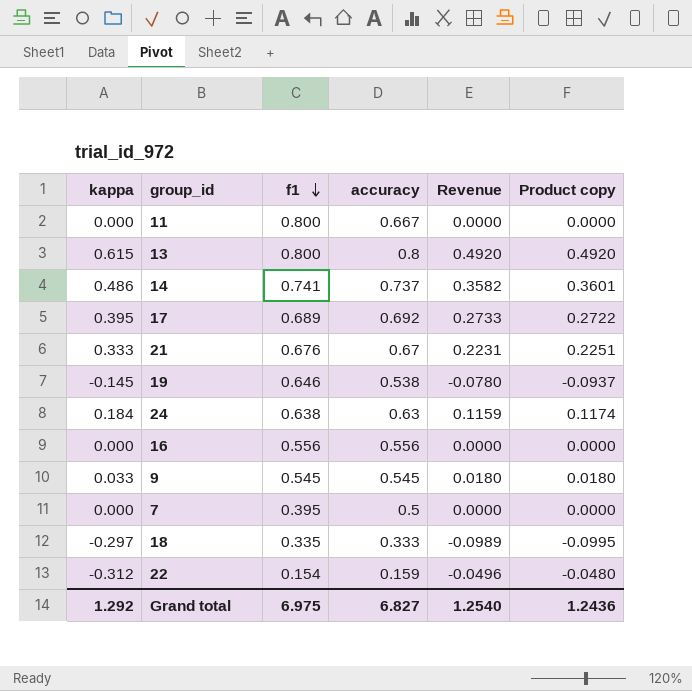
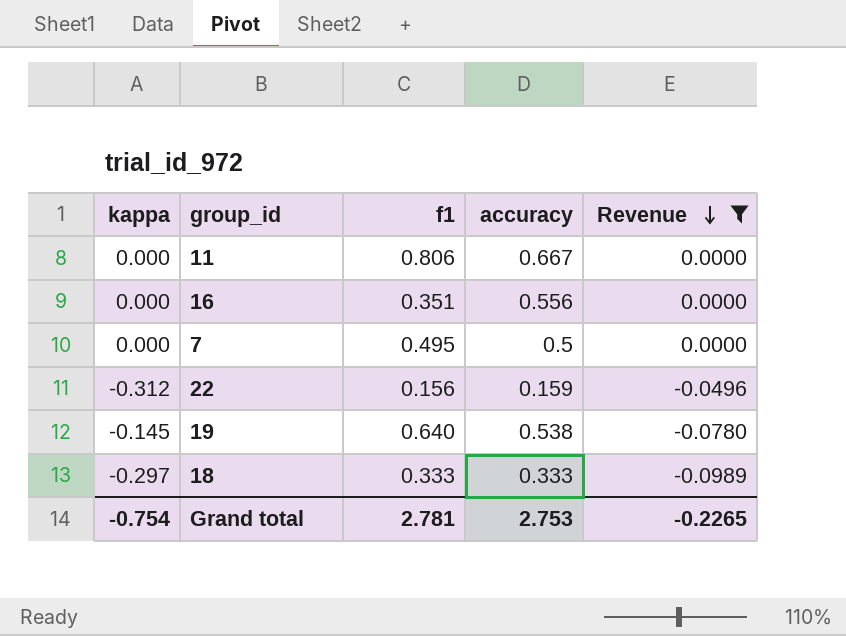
filter: none -> Revenue <= 0.0000
row order: f1 descending -> Revenue descending
column Product copy | formula: [kappa] * [f1] -> none
11 | f1: 0.800 -> 0.806
16 | f1: 0.556 -> 0.351
7 | f1: 0.395 -> 0.495
22 | f1: 0.154 -> 0.156
19 | f1: 0.646 -> 0.640
18 | f1: 0.335 -> 0.333
Grand total | kappa: 1.292 -> -0.754
Grand total | f1: 6.975 -> 2.781
Grand total | accuracy: 6.827 -> 2.753
Grand total | Revenue: 1.2540 -> -0.2265

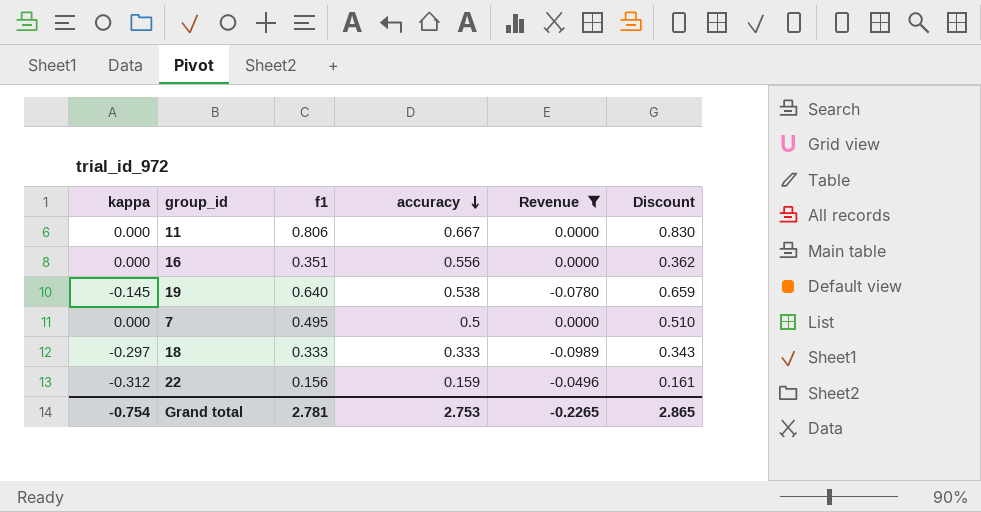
row order: Revenue descending -> accuracy descending
column Discount | formula: none -> [f1] * 1.03

